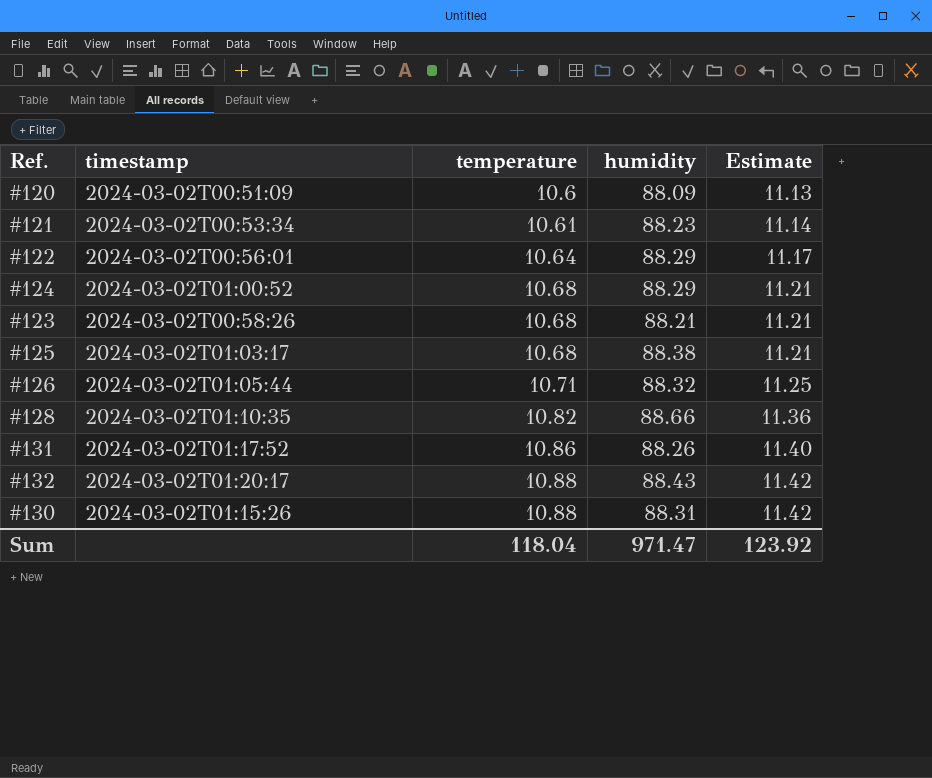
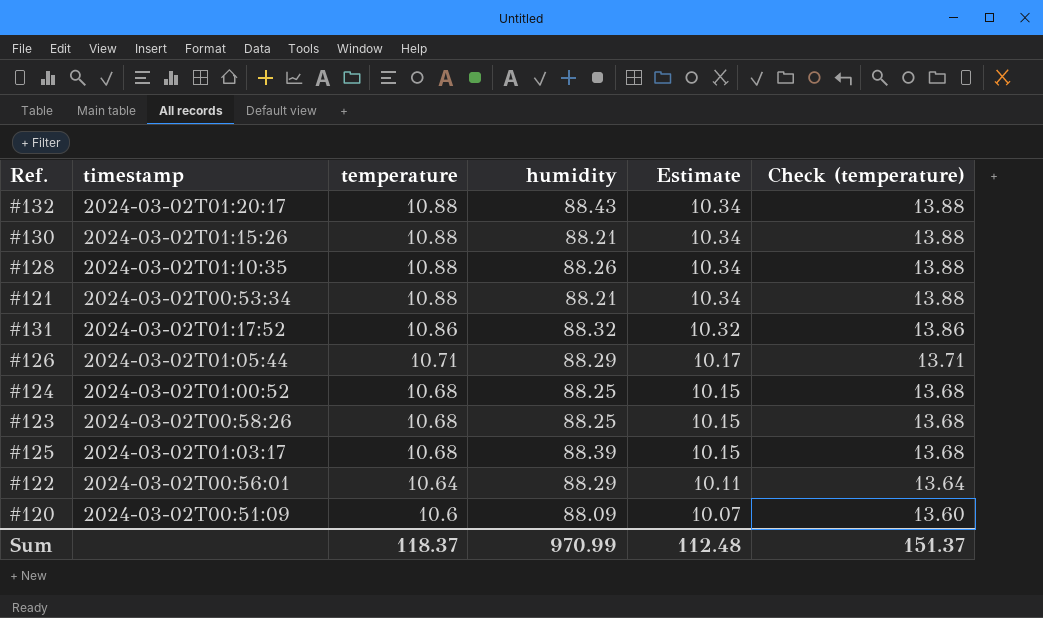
row order: temperature ascending -> temperature descending
column Estimate | formula: [temperature] * 1.05 -> [temperature] * 0.95
column Check (temperature) | formula: none -> [temperature] + 3
#130 | humidity: 88.31 -> 88.21
#128 | temperature: 10.82 -> 10.88
#128 | humidity: 88.66 -> 88.26
#121 | temperature: 10.61 -> 10.88
#121 | humidity: 88.23 -> 88.21
#131 | humidity: 88.26 -> 88.32
#126 | humidity: 88.32 -> 88.29
#124 | humidity: 88.29 -> 88.25
#123 | humidity: 88.21 -> 88.25
#125 | humidity: 88.38 -> 88.39
Sum | temperature: 118.04 -> 118.37
Sum | humidity: 971.47 -> 970.99
Sum | Estimate: 123.92 -> 112.48

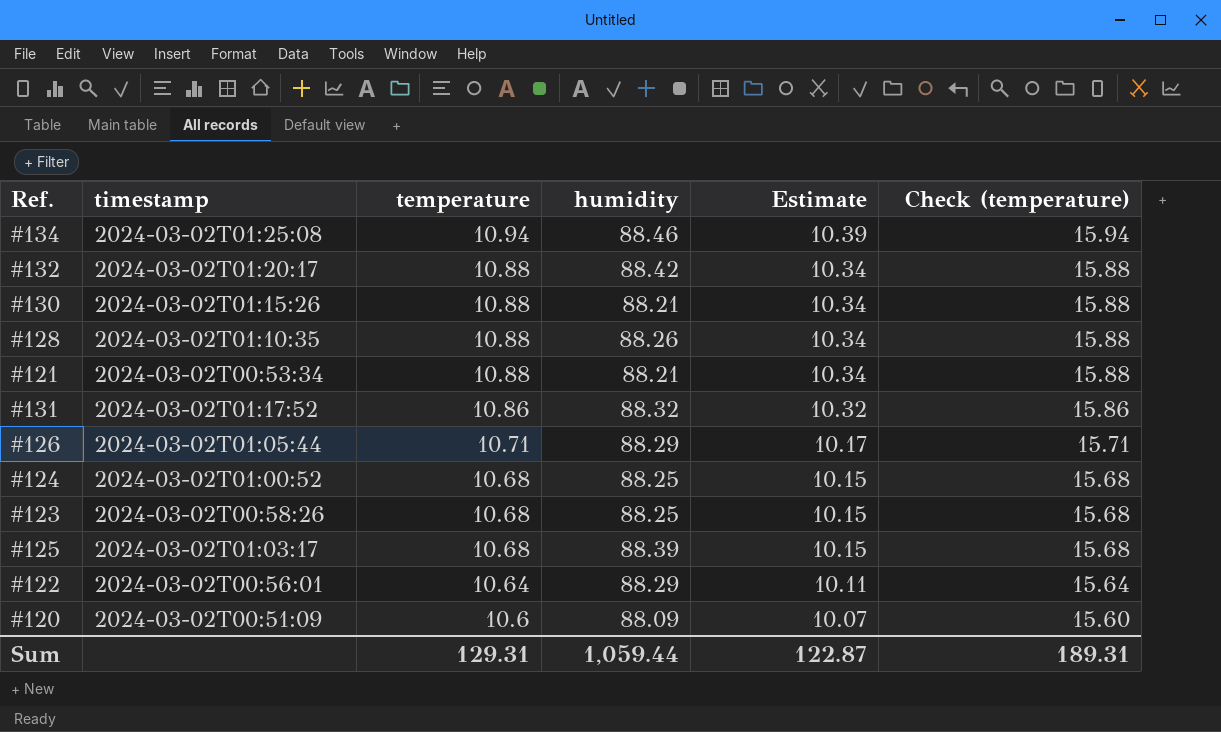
column Check (temperature) | formula: [temperature] + 3 -> [temperature] + 5
row #134: none -> 2024-03-02T01:25:08 | 10.94 | 88.46 | 10.39 | 15.94
#132 | humidity: 88.43 -> 88.42
Sum | temperature: 118.37 -> 129.31
Sum | humidity: 970.99 -> 1,059.44
Sum | Estimate: 112.48 -> 122.87
Sum | Check (temperature): 151.37 -> 189.31

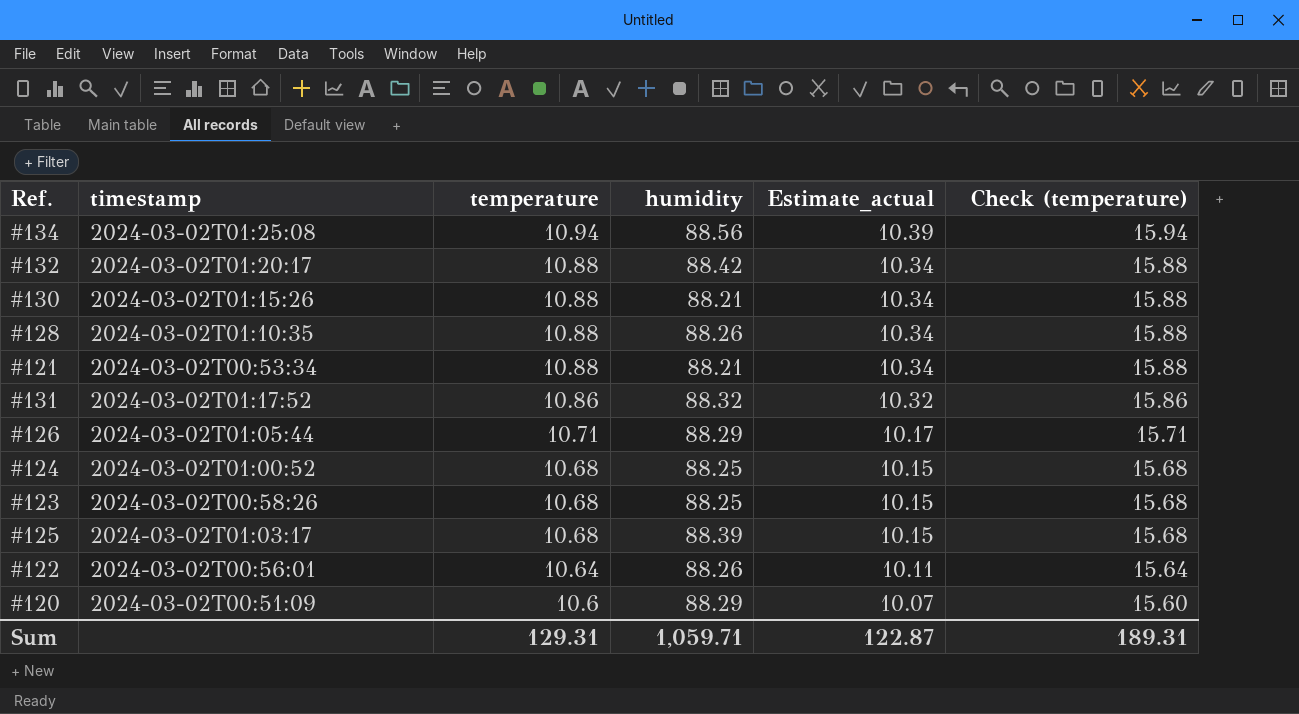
column name: Estimate -> Estimate_actual
#134 | humidity: 88.46 -> 88.56
#122 | humidity: 88.29 -> 88.26
#120 | humidity: 88.09 -> 88.29
Sum | humidity: 1,059.44 -> 1,059.71

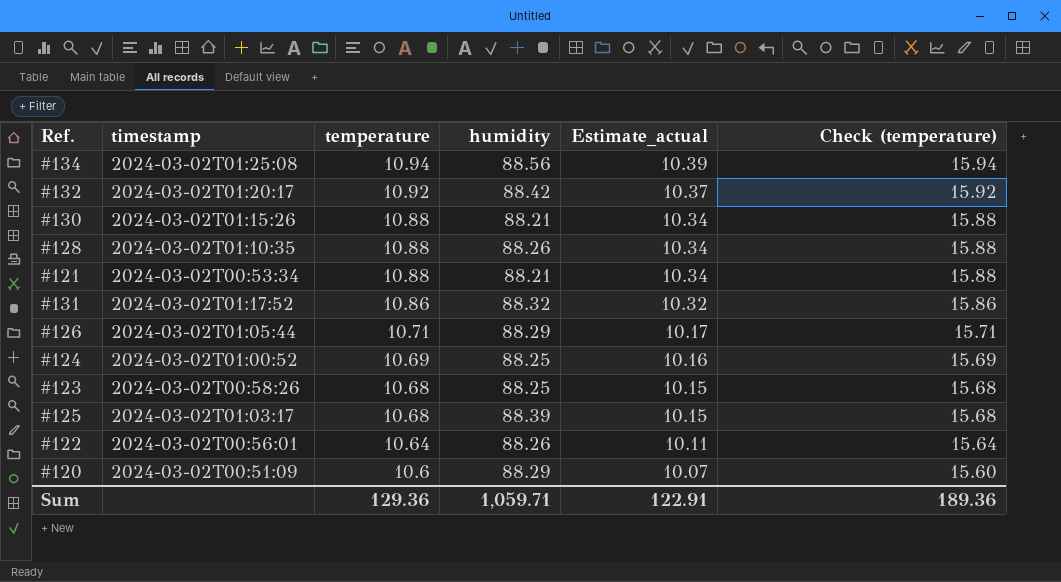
#132 | temperature: 10.88 -> 10.92
#132 | Estimate_actual: 10.34 -> 10.37
#132 | Check (temperature): 15.88 -> 15.92
#124 | temperature: 10.68 -> 10.69
#124 | Estimate_actual: 10.15 -> 10.16
#124 | Check (temperature): 15.68 -> 15.69
Sum | temperature: 129.31 -> 129.36
Sum | Estimate_actual: 122.87 -> 122.91
Sum | Check (temperature): 189.31 -> 189.36

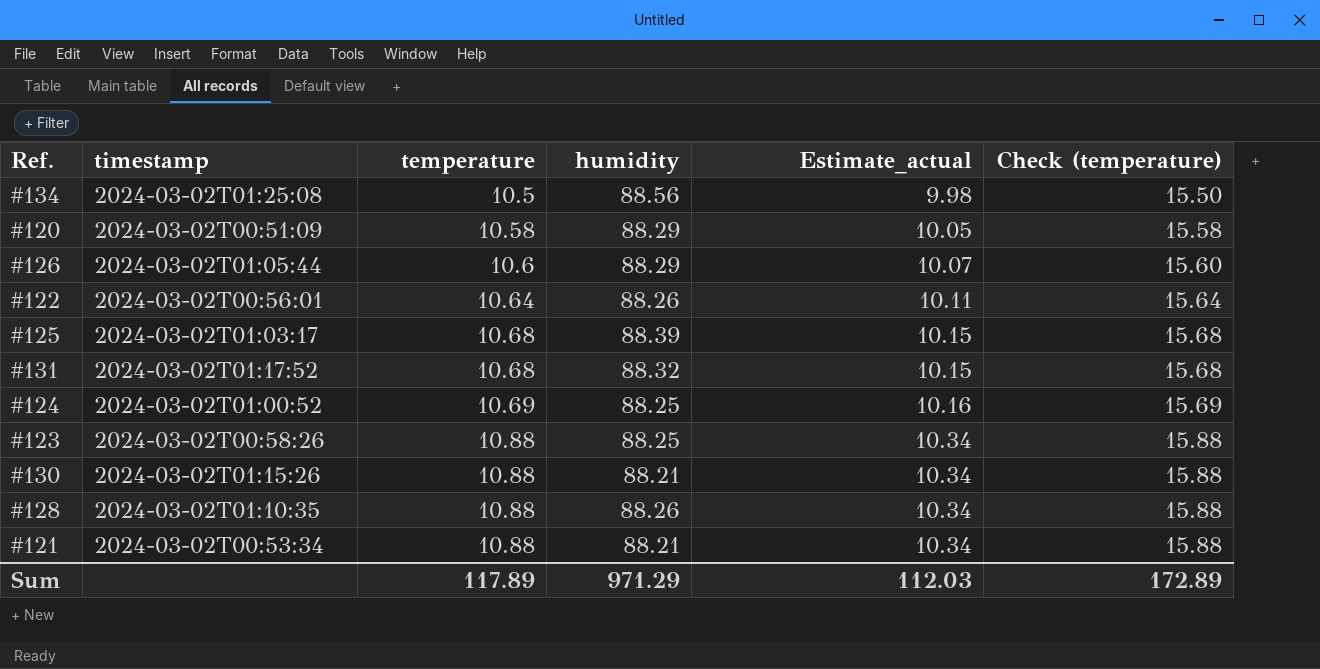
row order: temperature descending -> temperature ascending
row #132: 2024-03-02T01:20:17 | 10.92 | 88.42 | 10.37 | 15.92 -> none
#134 | temperature: 10.94 -> 10.5
#134 | Estimate_actual: 10.39 -> 9.98
#134 | Check (temperature): 15.94 -> 15.50
#120 | temperature: 10.6 -> 10.58
#120 | Estimate_actual: 10.07 -> 10.05
#120 | Check (temperature): 15.60 -> 15.58
#126 | temperature: 10.71 -> 10.6
#126 | Estimate_actual: 10.17 -> 10.07
#126 | Check (temperature): 15.71 -> 15.60
#131 | temperature: 10.86 -> 10.68
#131 | Estimate_actual: 10.32 -> 10.15
#131 | Check (temperature): 15.86 -> 15.68
#123 | temperature: 10.68 -> 10.88
#123 | Estimate_actual: 10.15 -> 10.34
#123 | Check (temperature): 15.68 -> 15.88
Sum | temperature: 129.36 -> 117.89
Sum | humidity: 1,059.71 -> 971.29
Sum | Estimate_actual: 122.91 -> 112.03
Sum | Check (temperature): 189.36 -> 172.89

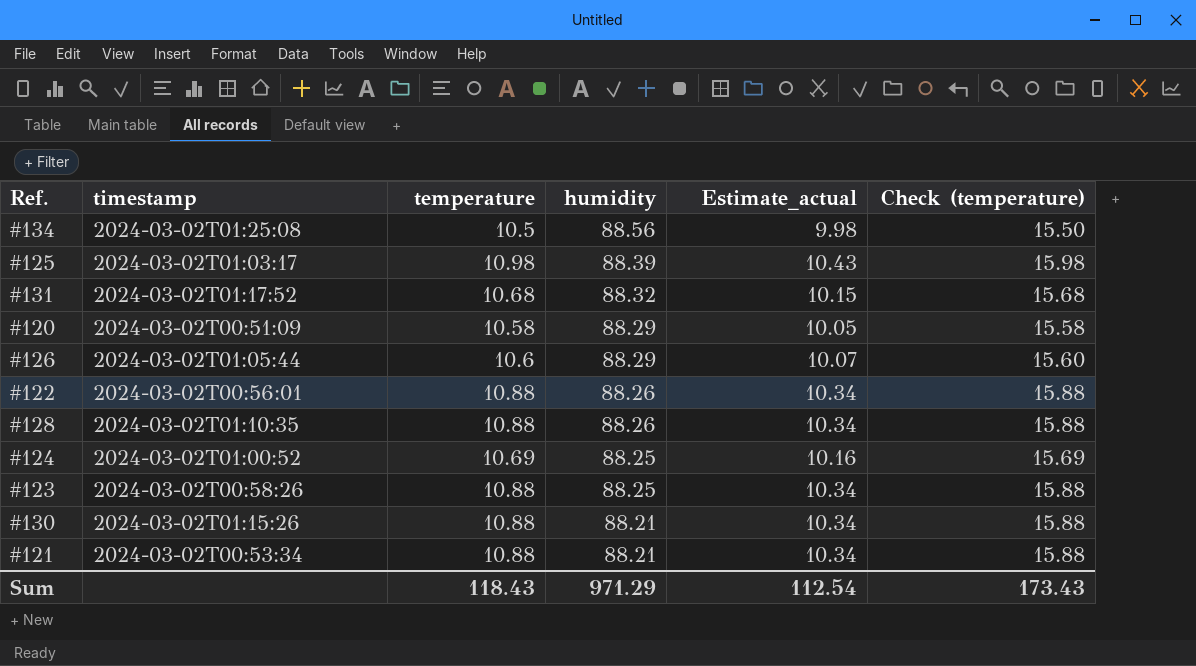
row order: temperature ascending -> humidity descending
#125 | temperature: 10.68 -> 10.98
#125 | Estimate_actual: 10.15 -> 10.43
#125 | Check (temperature): 15.68 -> 15.98
#122 | temperature: 10.64 -> 10.88
#122 | Estimate_actual: 10.11 -> 10.34
#122 | Check (temperature): 15.64 -> 15.88
Sum | temperature: 117.89 -> 118.43
Sum | Estimate_actual: 112.03 -> 112.54
Sum | Check (temperature): 172.89 -> 173.43

